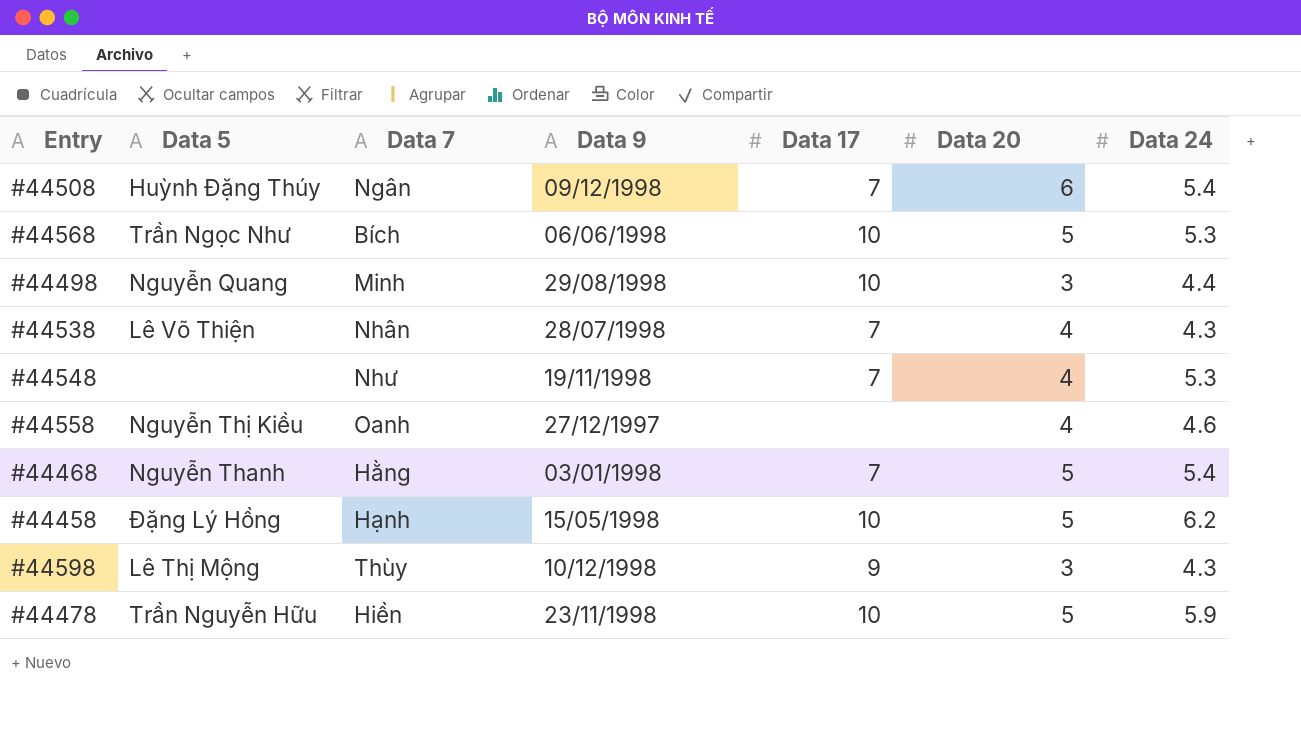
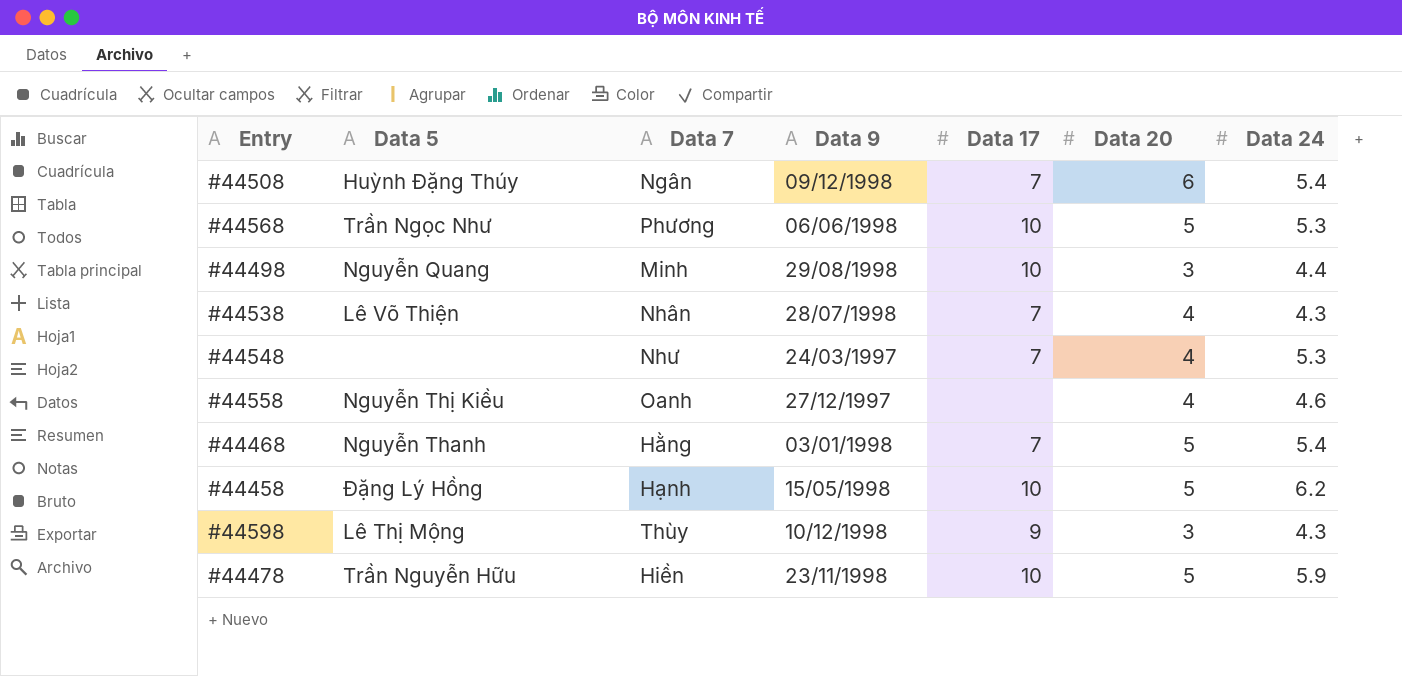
#44568 | Data 7: Bích -> Phương
#44548 | Data 9: 19/11/1998 -> 24/03/1997

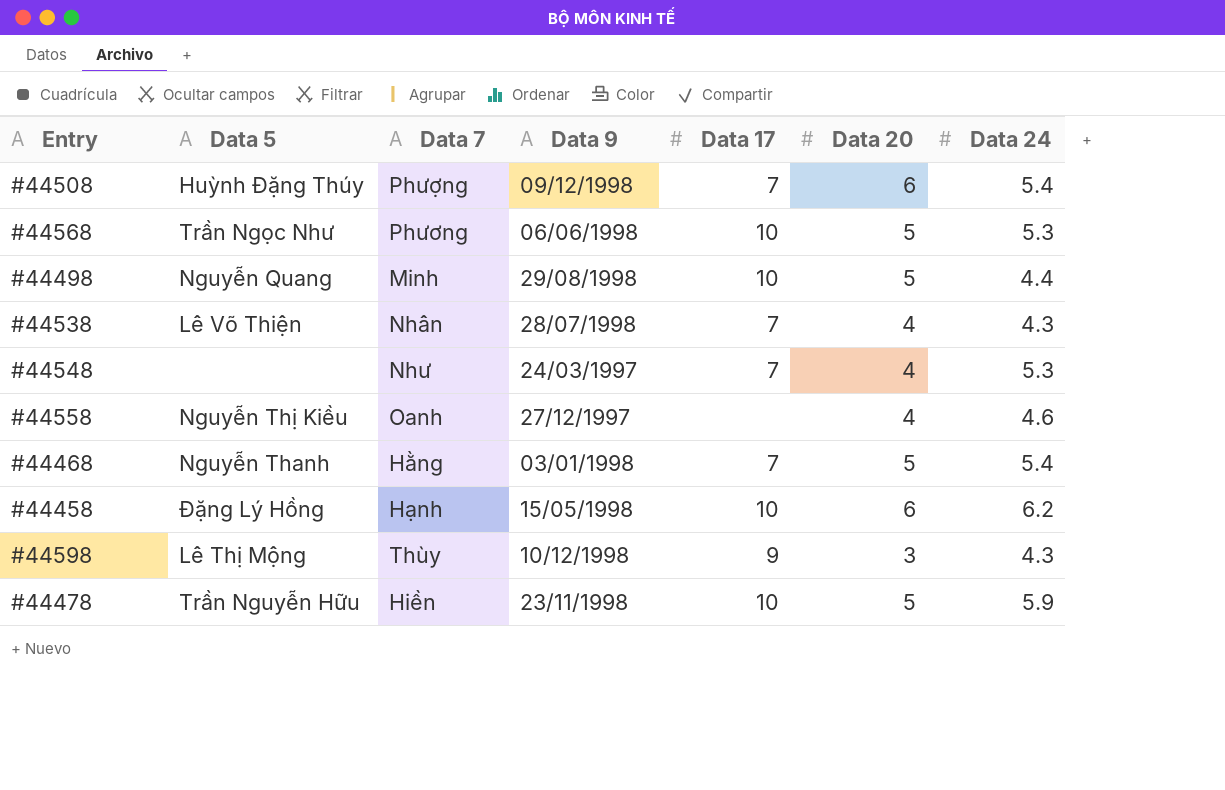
#44508 | Data 7: Ngân -> Phượng
#44498 | Data 20: 3 -> 5
#44458 | Data 20: 5 -> 6

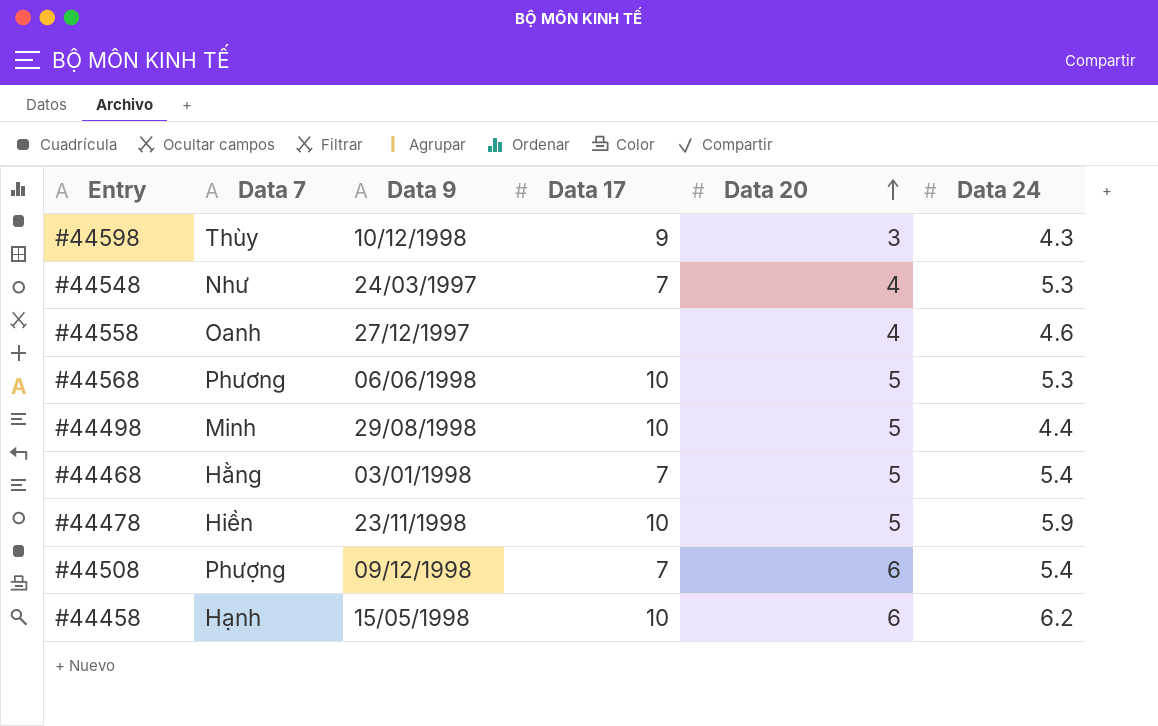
row order: none -> Data 20 ascending
column Data 5 | position: 2 -> none
row #44538: Lê Võ Thiện | Nhân | 28/07/1998 | 7 | 4 | 4.3 -> none

